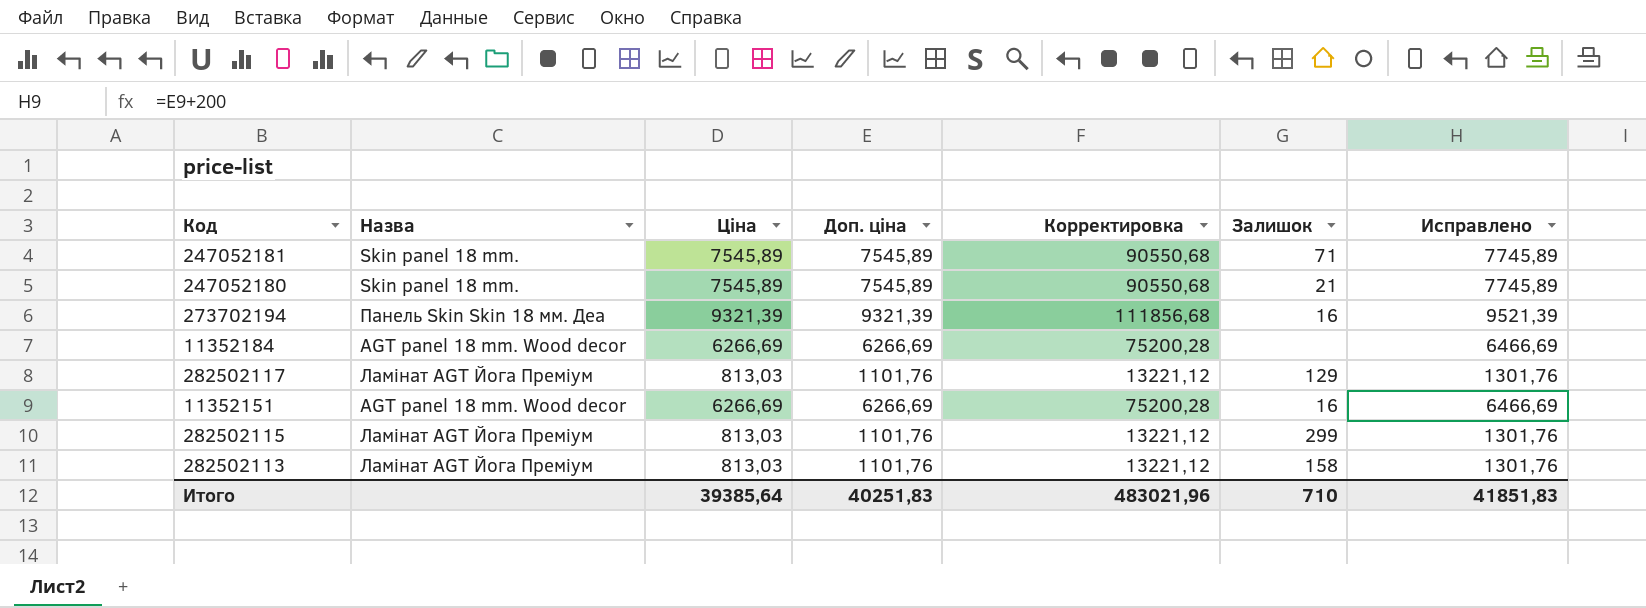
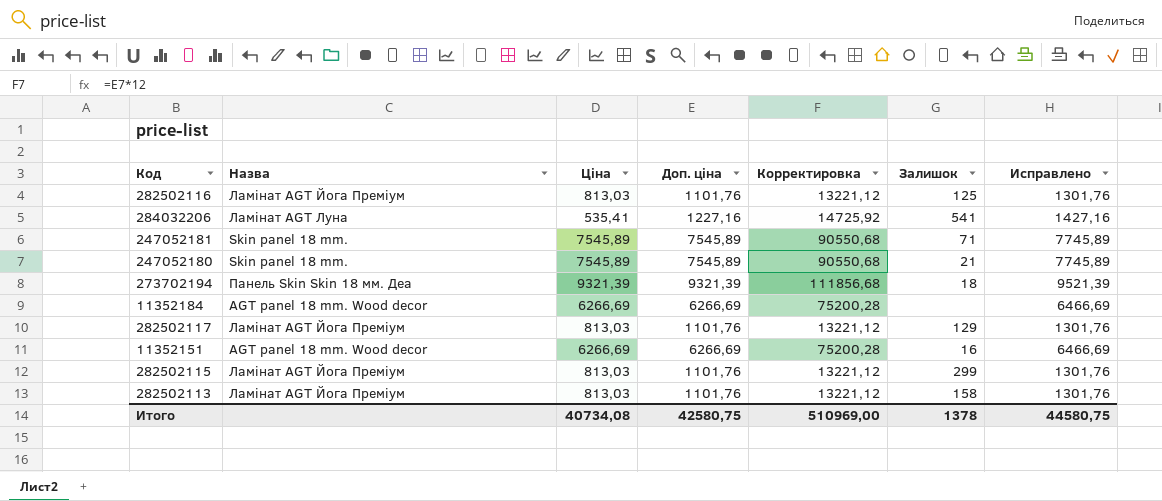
row 282502116: none -> Ламінат AGT Йога Преміум | 813,03 | 1101,76 | 13221,12 | 125 | 1301,76
row 284032206: none -> Ламінат AGT Луна | 535,41 | 1227,16 | 14725,92 | 541 | 1427,16
273702194 | Залишок: 16 -> 18
Итого | Ціна: 39385,64 -> 40734,08
Итого | Доп. ціна: 40251,83 -> 42580,75
Итого | Корректировка: 483021,96 -> 510969,00
Итого | Залишок: 710 -> 1378
Итого | Исправлено: 41851,83 -> 44580,75

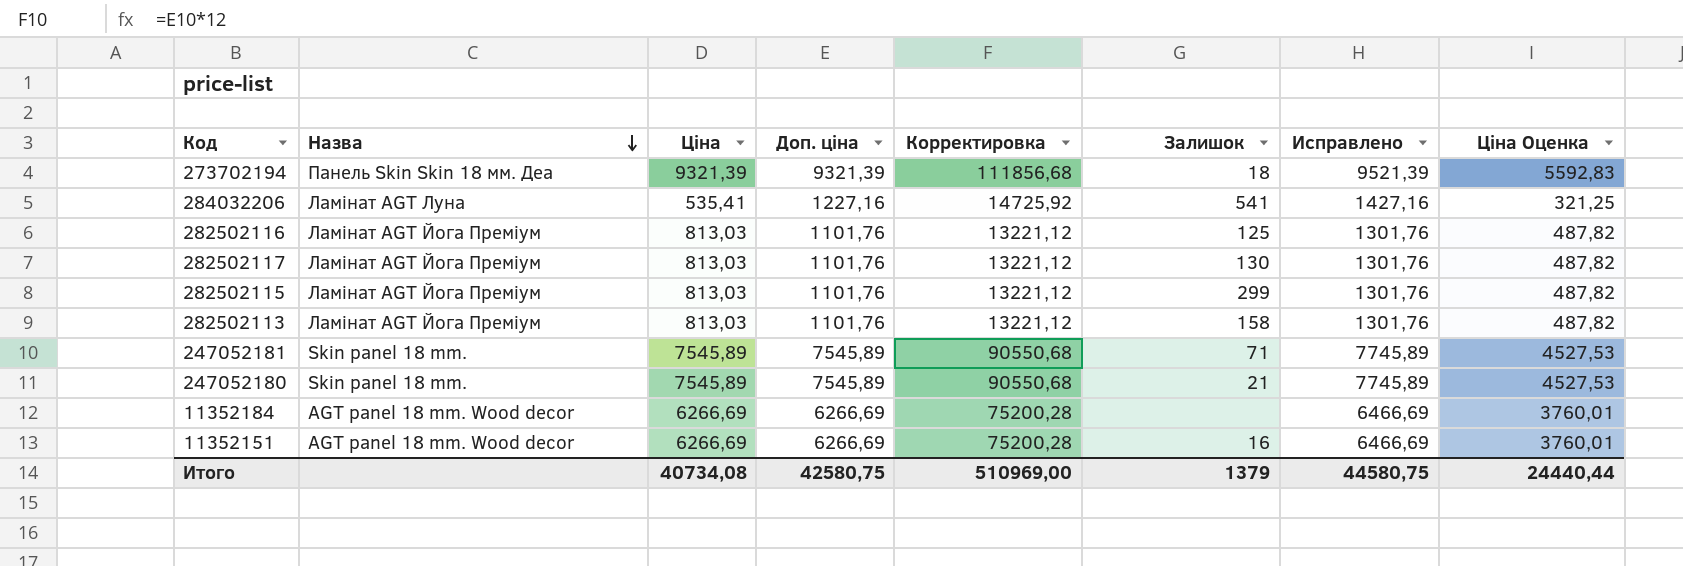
row order: none -> Назва descending
column Ціна Оценка | formula: none -> [Ціна] * 0,6
282502117 | Залишок: 129 -> 130
Итого | Залишок: 1378 -> 1379

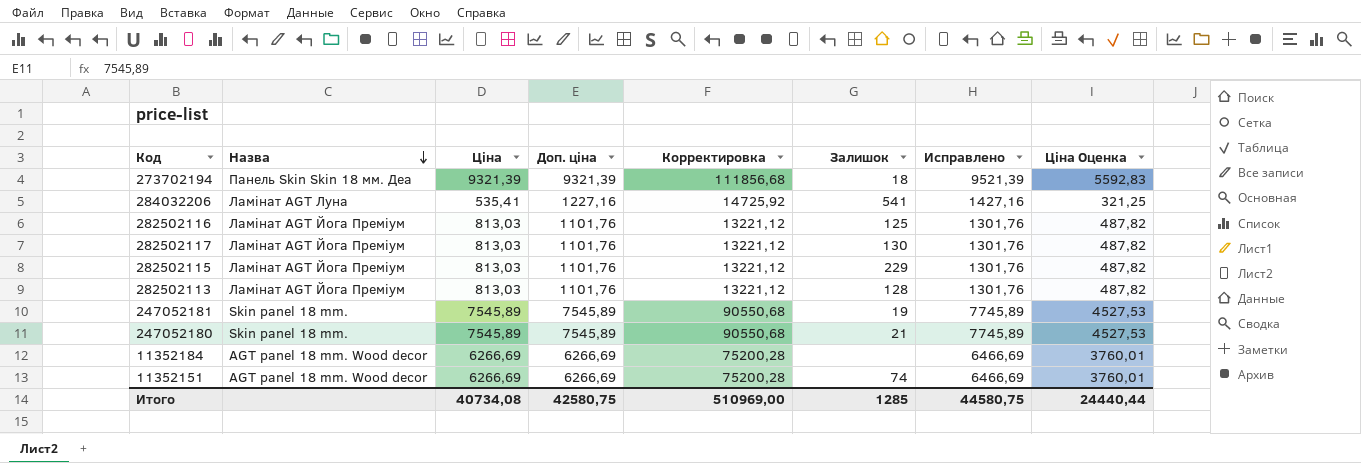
282502115 | Залишок: 299 -> 229
282502113 | Залишок: 158 -> 128
247052181 | Залишок: 71 -> 19
11352151 | Залишок: 16 -> 74
Итого | Залишок: 1379 -> 1285

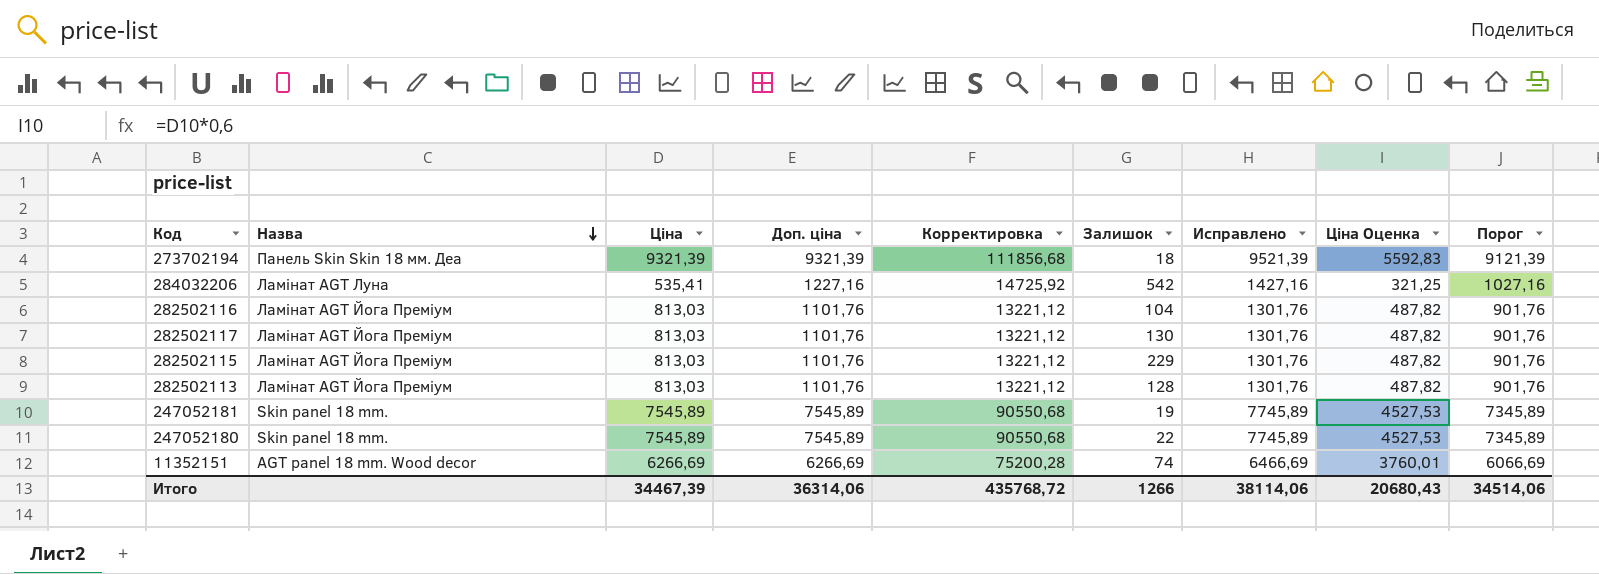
column Порог | formula: none -> [Доп. ціна] - 200
row 11352184: AGT panel 18 mm. Wood decor | 6266,69 | 6266,69 | 75200,28 | none | 6466,69 | 3760,01 -> none
284032206 | Залишок: 541 -> 542
282502116 | Залишок: 125 -> 104
247052180 | Залишок: 21 -> 22
Итого | Ціна: 40734,08 -> 34467,39
Итого | Доп. ціна: 42580,75 -> 36314,06
Итого | Корректировка: 510969,00 -> 435768,72
Итого | Залишок: 1285 -> 1266
Итого | Исправлено: 44580,75 -> 38114,06
Итого | Ціна Оценка: 24440,44 -> 20680,43

